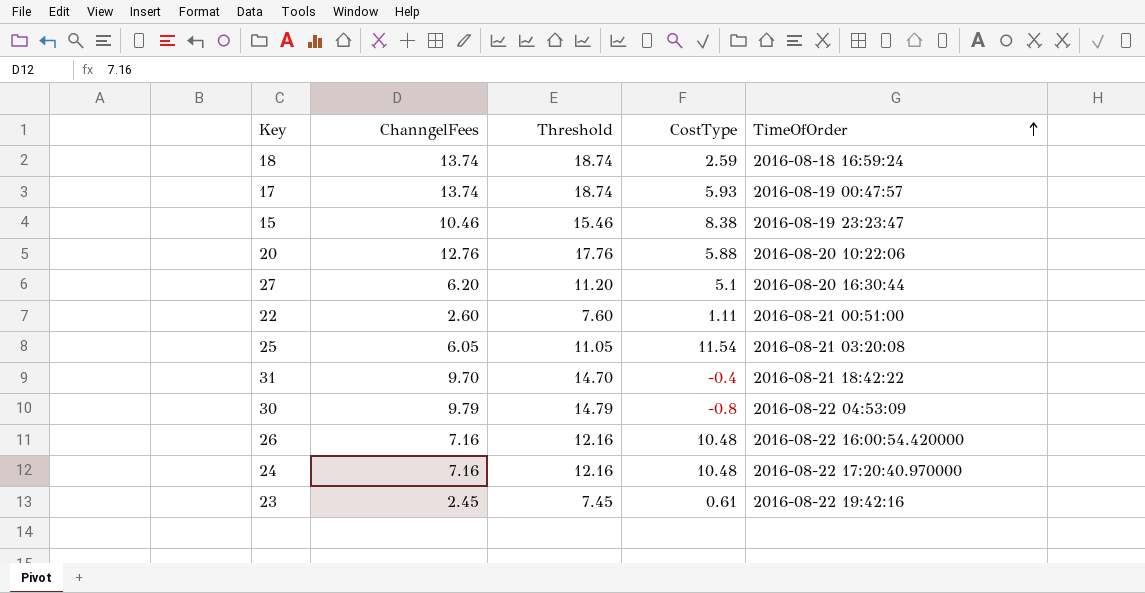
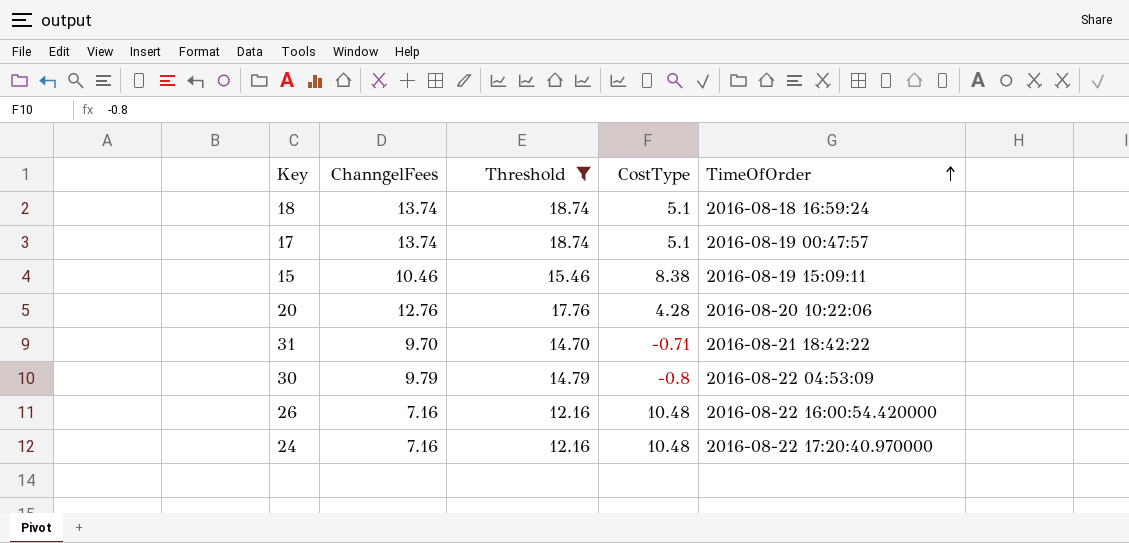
filter: none -> Threshold >= 12.16
18 | CostType: 2.59 -> 5.1
17 | CostType: 5.93 -> 5.1
15 | TimeOfOrder: 2016-08-19 23:23:47 -> 2016-08-19 15:09:11
20 | CostType: 5.88 -> 4.28
31 | CostType: -0.4 -> -0.71

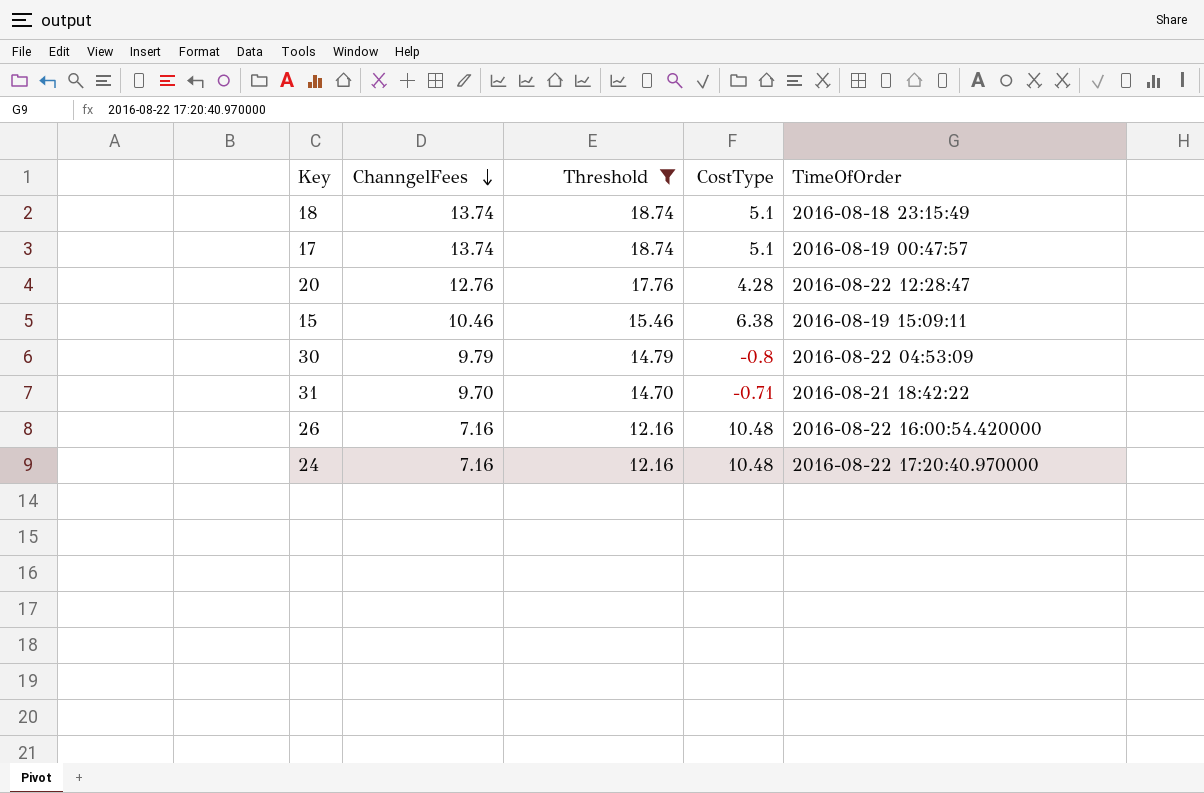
row order: TimeOfOrder ascending -> ChanngelFees descending
18 | TimeOfOrder: 2016-08-18 16:59:24 -> 2016-08-18 23:15:49
20 | TimeOfOrder: 2016-08-20 10:22:06 -> 2016-08-22 12:28:47
15 | CostType: 8.38 -> 6.38

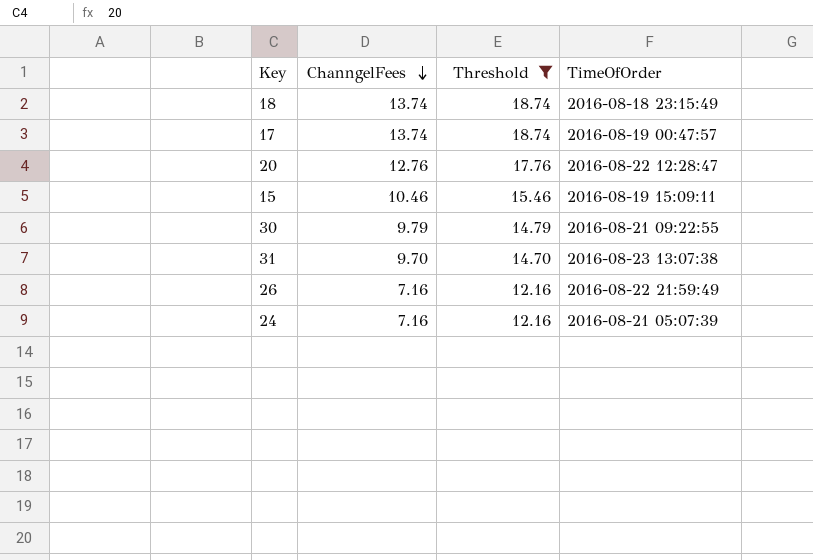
column CostType | position: 4 -> none
30 | TimeOfOrder: 2016-08-22 04:53:09 -> 2016-08-21 09:22:55
31 | TimeOfOrder: 2016-08-21 18:42:22 -> 2016-08-23 13:07:38
26 | TimeOfOrder: 2016-08-22 16:00:54.420000 -> 2016-08-22 21:59:49
24 | TimeOfOrder: 2016-08-22 17:20:40.970000 -> 2016-08-21 05:07:39

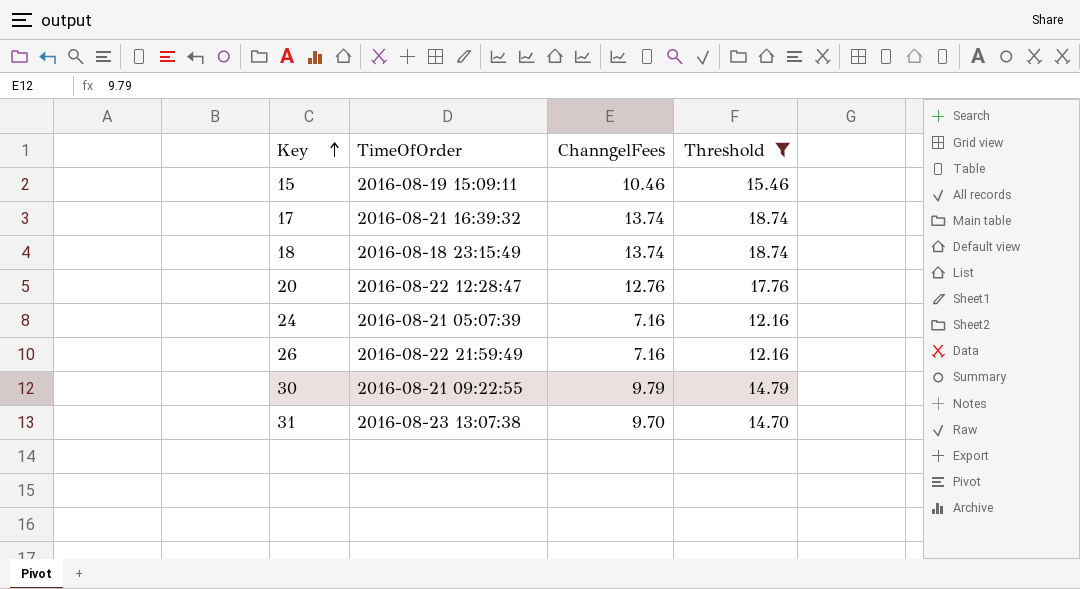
row order: ChanngelFees descending -> Key ascending
column TimeOfOrder | position: 4 -> 2
17 | TimeOfOrder: 2016-08-19 00:47:57 -> 2016-08-21 16:39:32

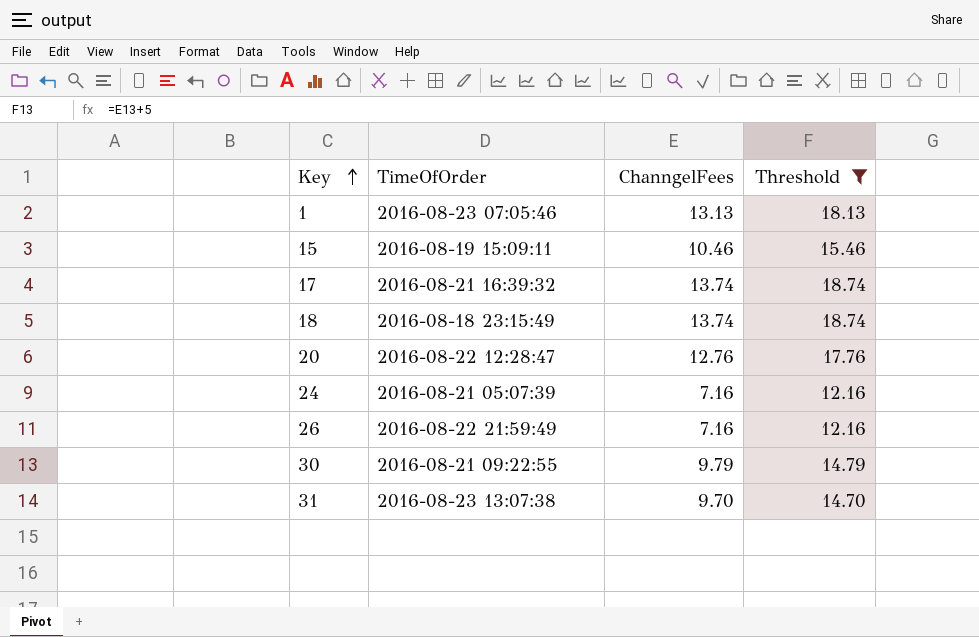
row 1: none -> 2016-08-23 07:05:46 | 13.13 | 18.13

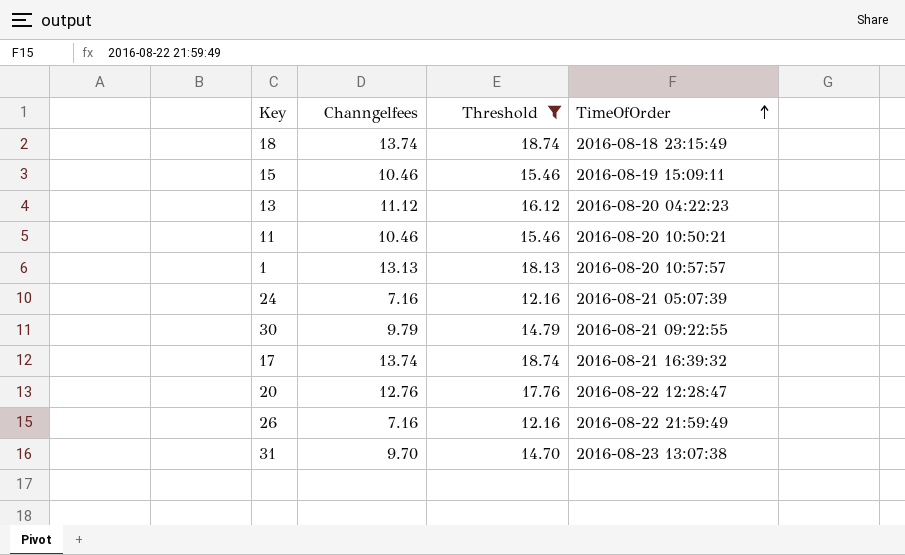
row order: Key ascending -> TimeOfOrder ascending
column name: ChanngelFees -> Channgelfees
column TimeOfOrder | position: 2 -> 4
row 13: none -> 11.12 | 16.12 | 2016-08-20 04:22:23
row 11: none -> 10.46 | 15.46 | 2016-08-20 10:50:21
1 | TimeOfOrder: 2016-08-23 07:05:46 -> 2016-08-20 10:57:57

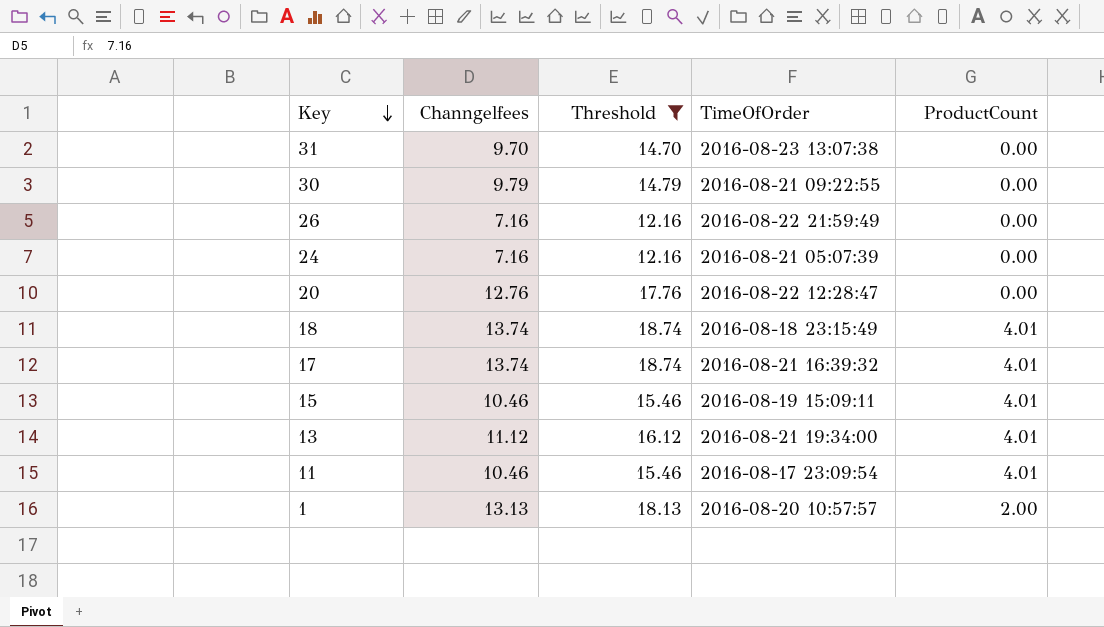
row order: TimeOfOrder ascending -> Key descending
column ProductCount | position: none -> 5
13 | TimeOfOrder: 2016-08-20 04:22:23 -> 2016-08-21 19:34:00
11 | TimeOfOrder: 2016-08-20 10:50:21 -> 2016-08-17 23:09:54

